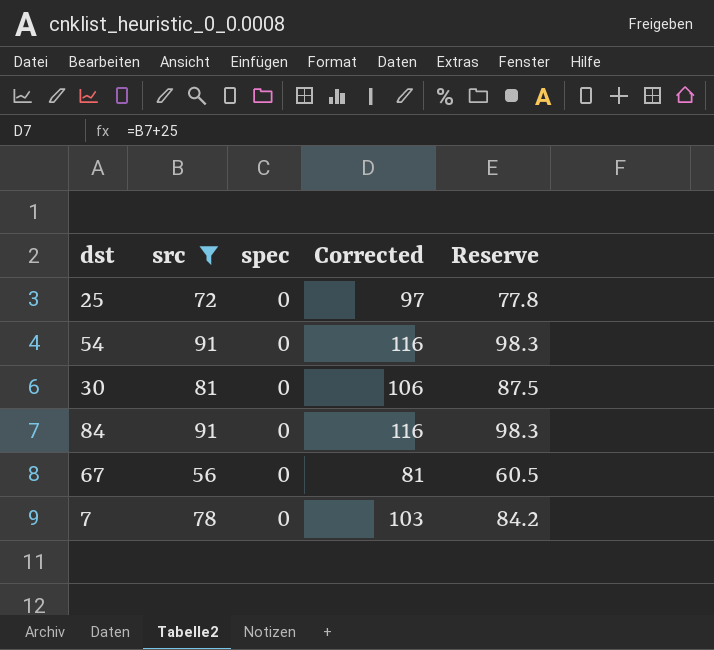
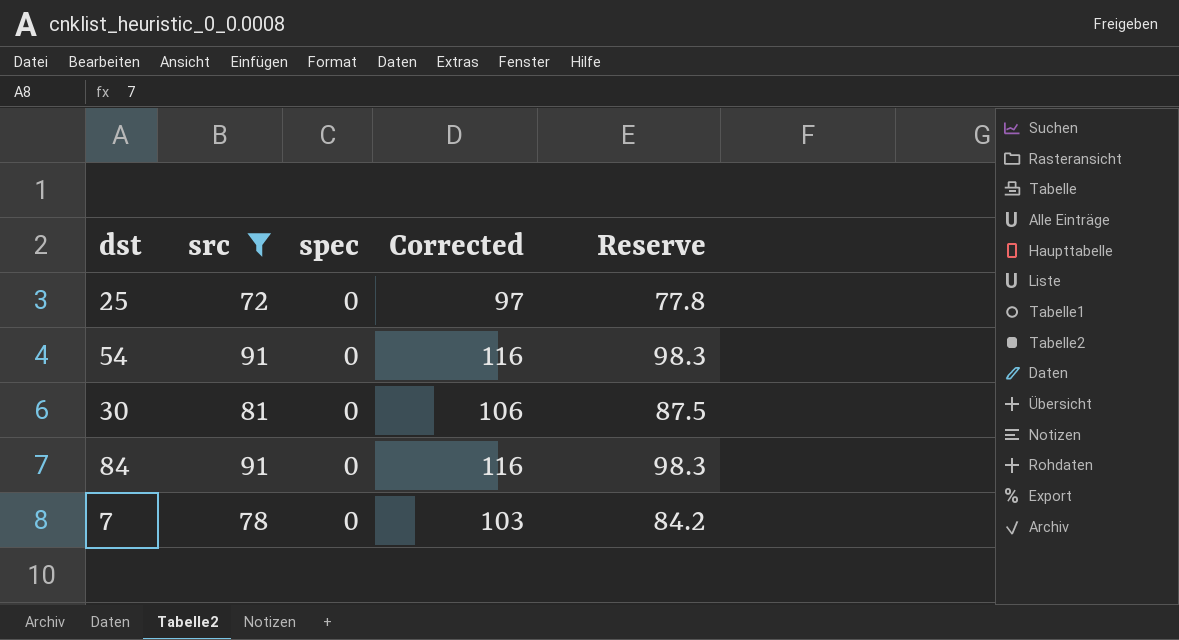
row 67: 56 | 0 | 81 | 60.5 -> none

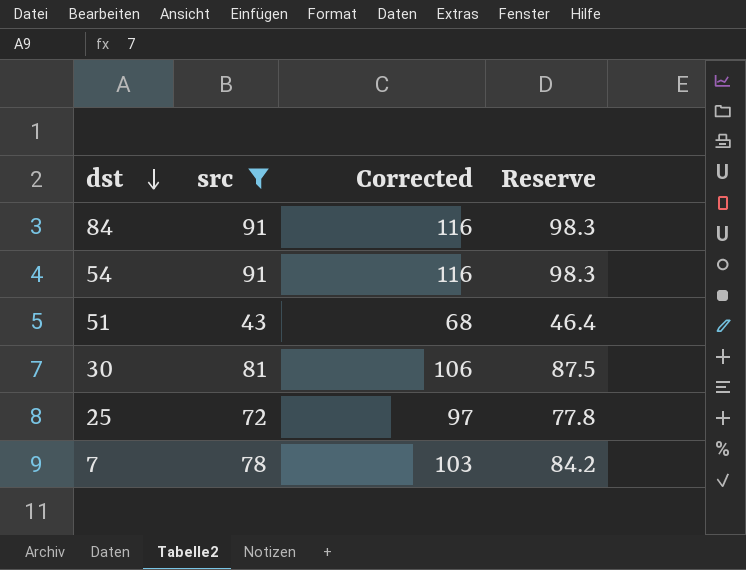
row order: none -> dst descending
column spec | position: 3 -> none
row 51: none -> 43 | 68 | 46.4

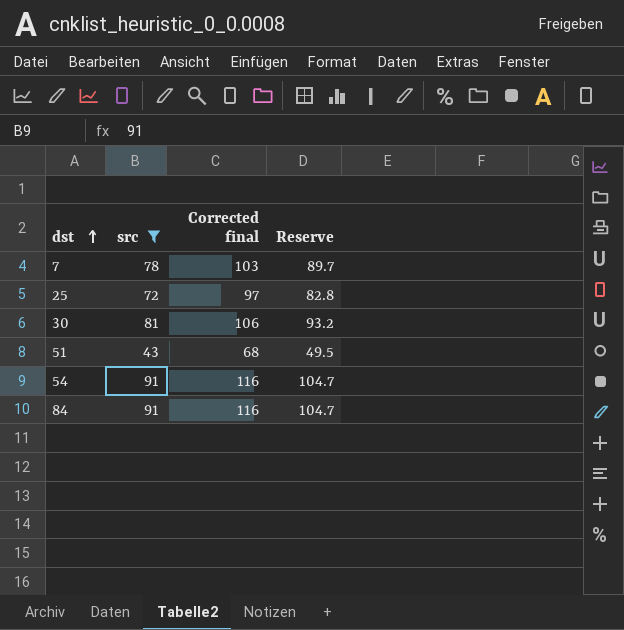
row order: dst descending -> dst ascending
column name: Corrected -> Corrected final
column Reserve | formula: [src] * 1.08 -> [src] * 1.15

